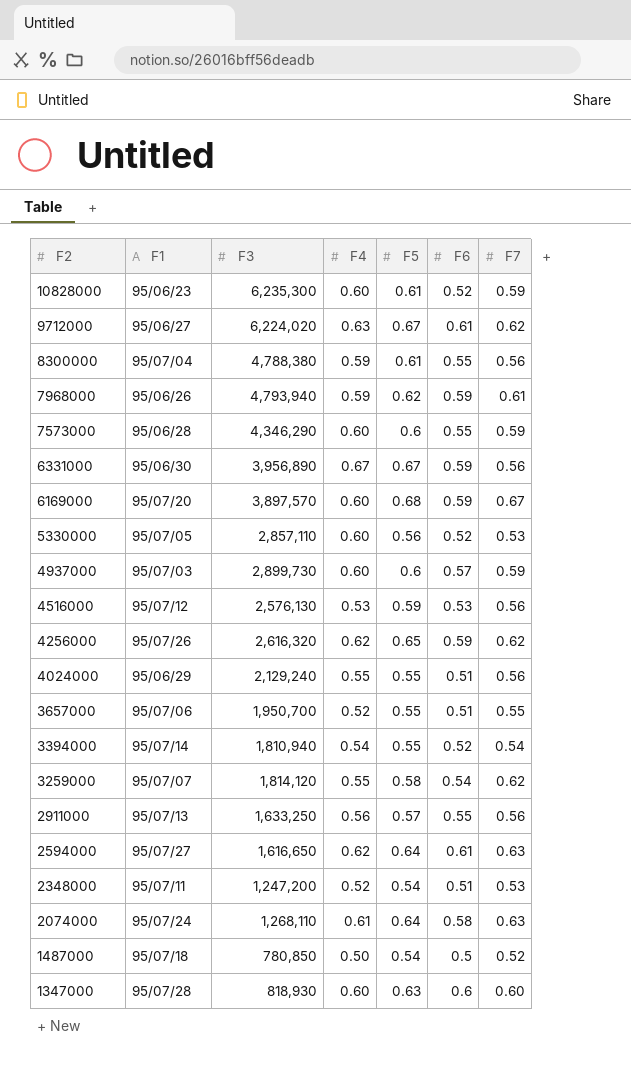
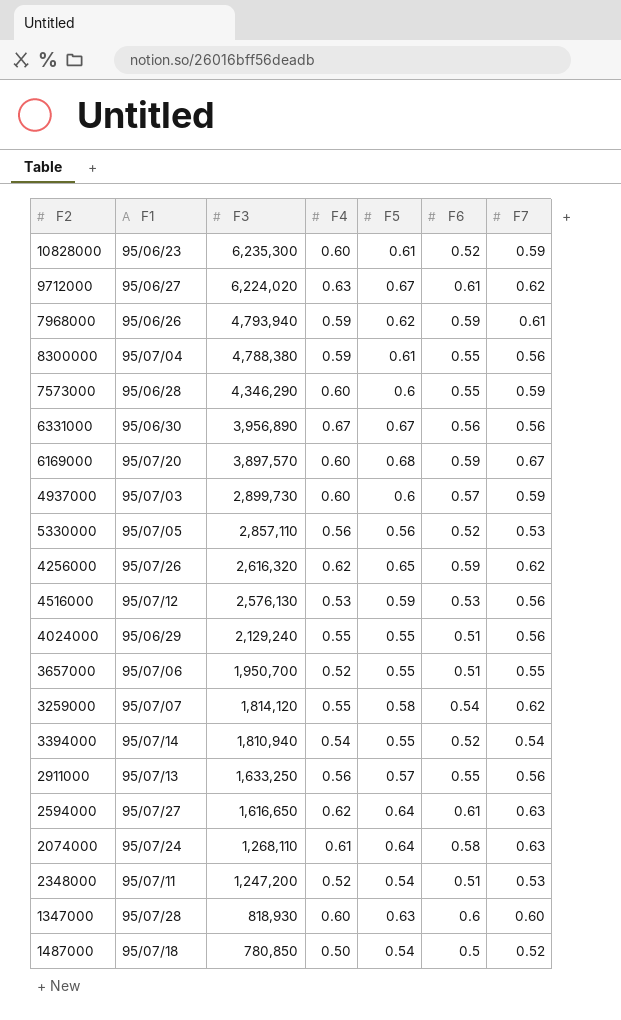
row order: F2 descending -> F3 descending
6331000 | F6: 0.59 -> 0.56
5330000 | F4: 0.60 -> 0.56

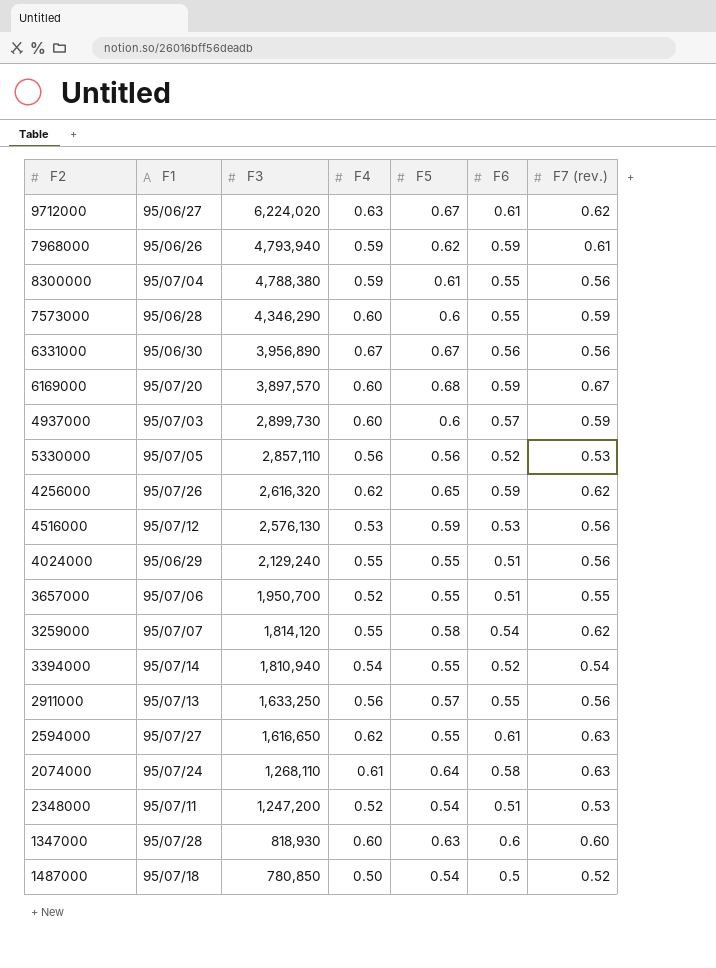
column name: F7 -> F7 (rev.)
row 10828000: 95/06/23 | 6,235,300 | 0.60 | 0.61 | 0.52 | 0.59 -> none
2594000 | F5: 0.64 -> 0.55

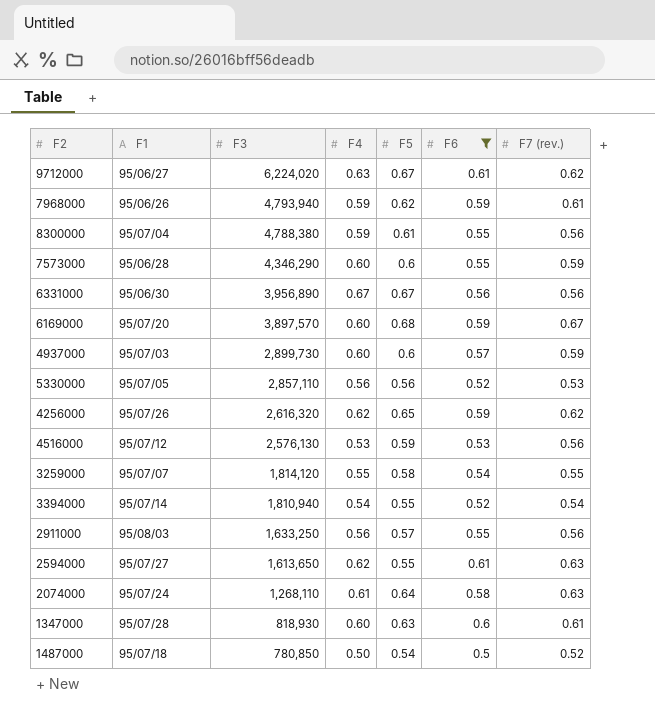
filter: none -> F6 != 0.51
3259000 | F7 (rev.): 0.62 -> 0.55
2911000 | F1: 95/07/13 -> 95/08/03
2594000 | F3: 1,616,650 -> 1,613,650
1347000 | F7 (rev.): 0.60 -> 0.61

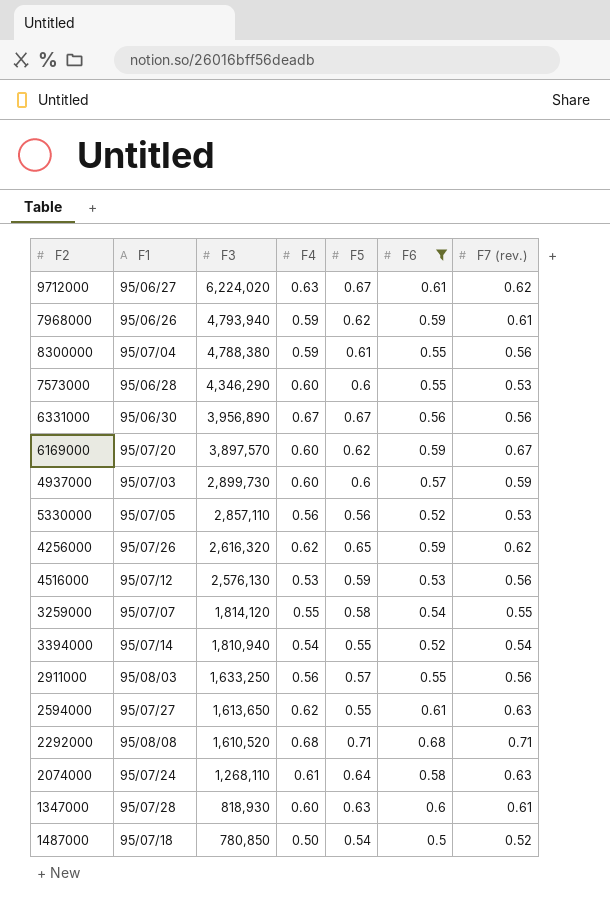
7573000 | F7 (rev.): 0.59 -> 0.53
6169000 | F5: 0.68 -> 0.62
row 2292000: none -> 95/08/08 | 1,610,520 | 0.68 | 0.71 | 0.68 | 0.71

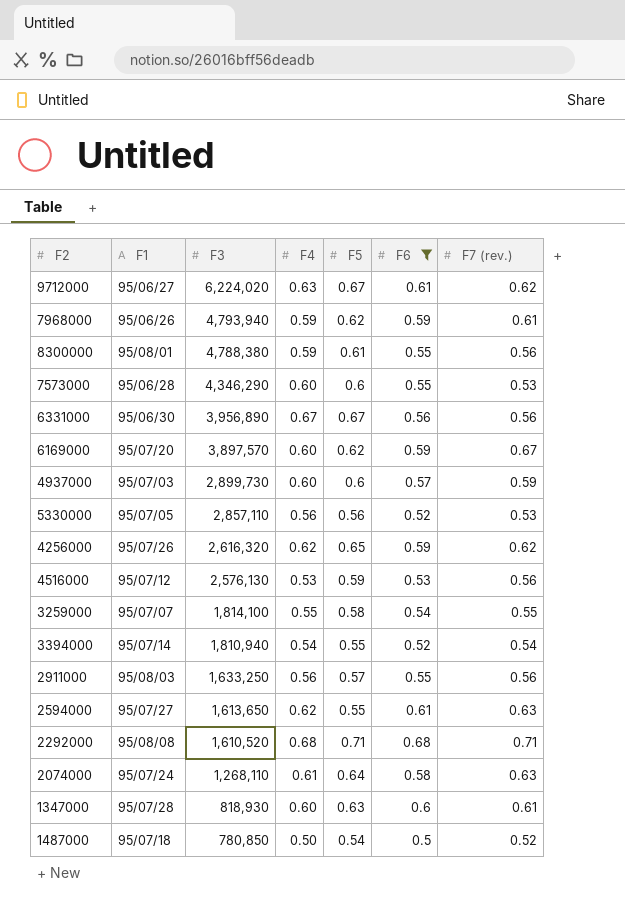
8300000 | F1: 95/07/04 -> 95/08/01
3259000 | F3: 1,814,120 -> 1,814,100

